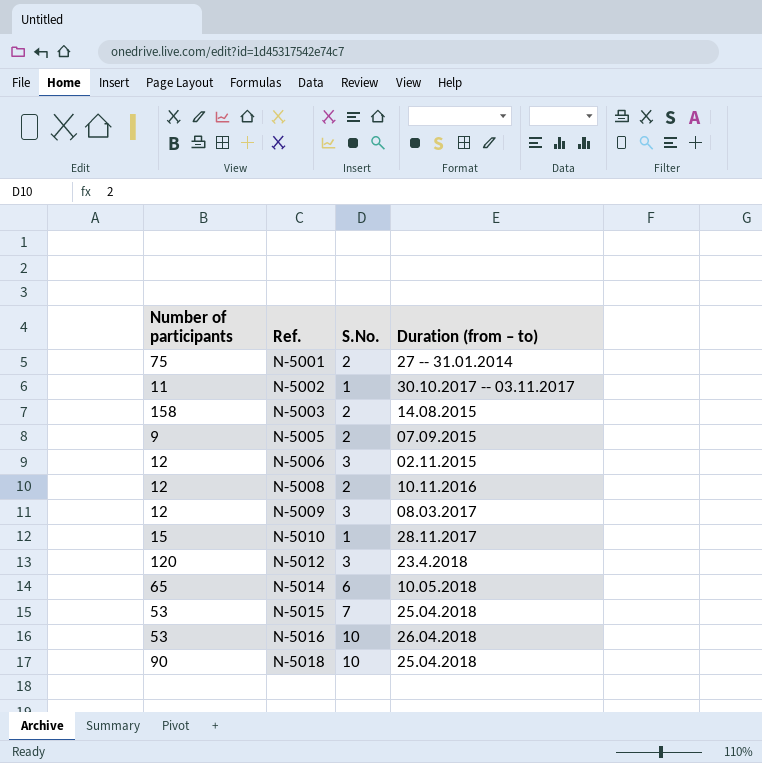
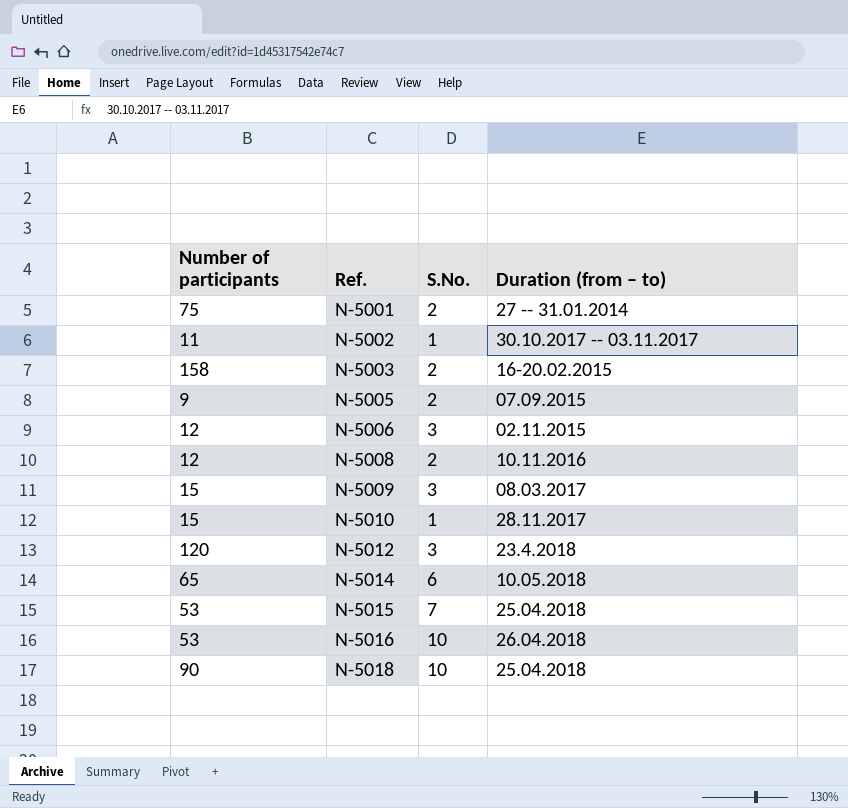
N-5003 | Duration (from – to): 14.08.2015 -> 16-20.02.2015
N-5009 | Number of participants: 12 -> 15

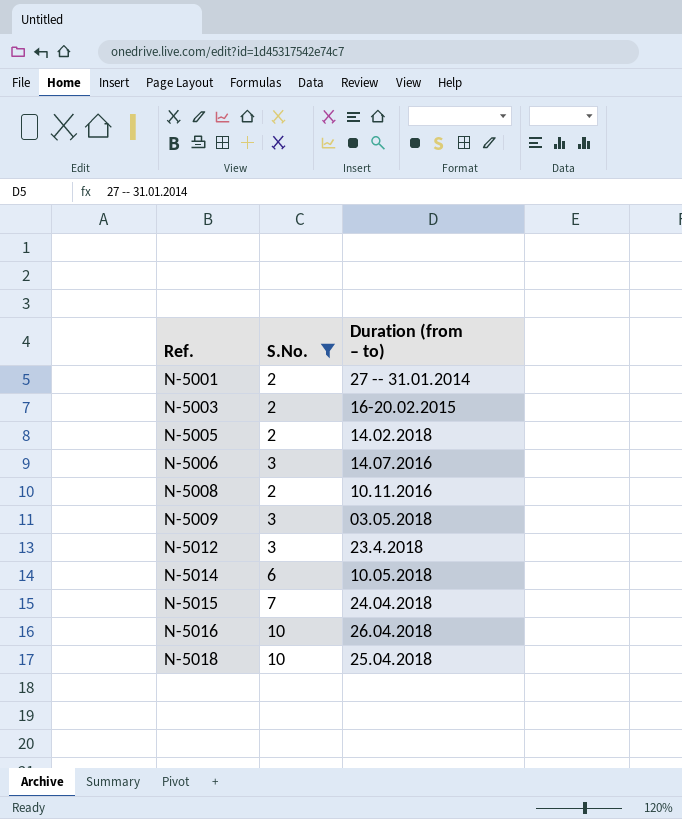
filter: none -> S.No. != 1
column Number of participants | position: 1 -> none
N-5005 | Duration (from – to): 07.09.2015 -> 14.02.2018
N-5006 | Duration (from – to): 02.11.2015 -> 14.07.2016
N-5009 | Duration (from – to): 08.03.2017 -> 03.05.2018
N-5015 | Duration (from – to): 25.04.2018 -> 24.04.2018

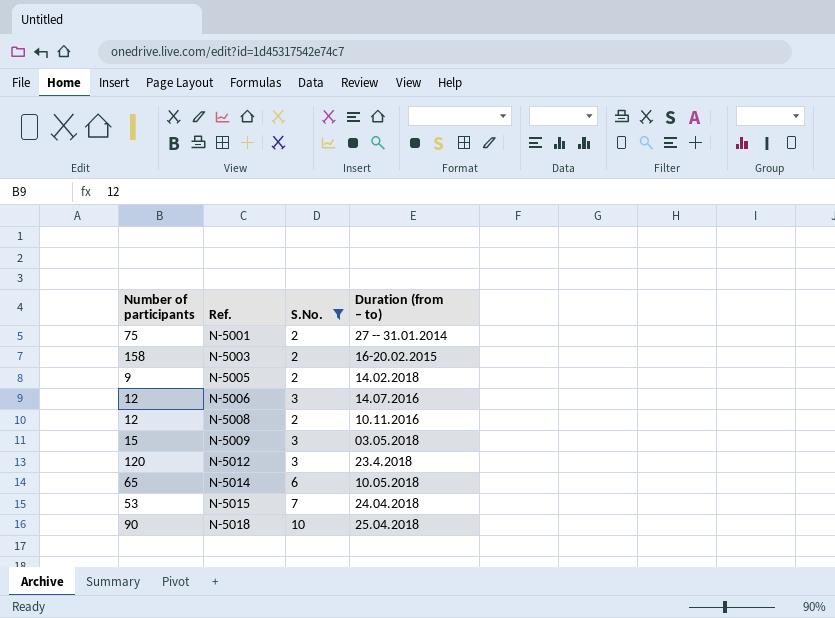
column Number of participants | position: none -> 1
row N-5016: 10 | 26.04.2018 -> none

